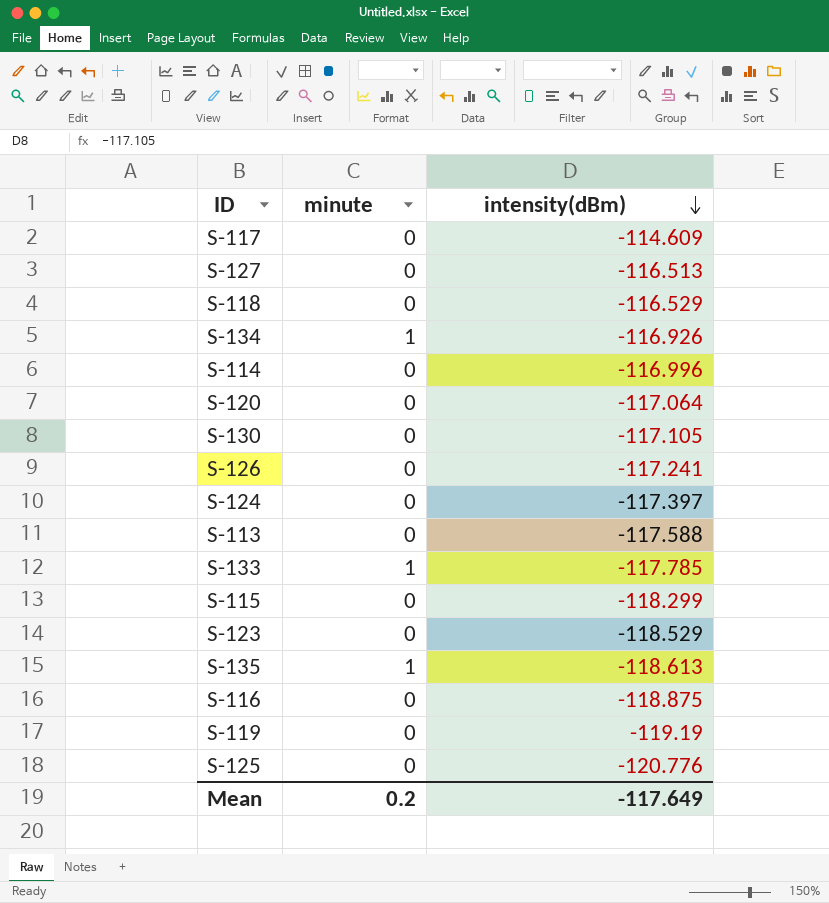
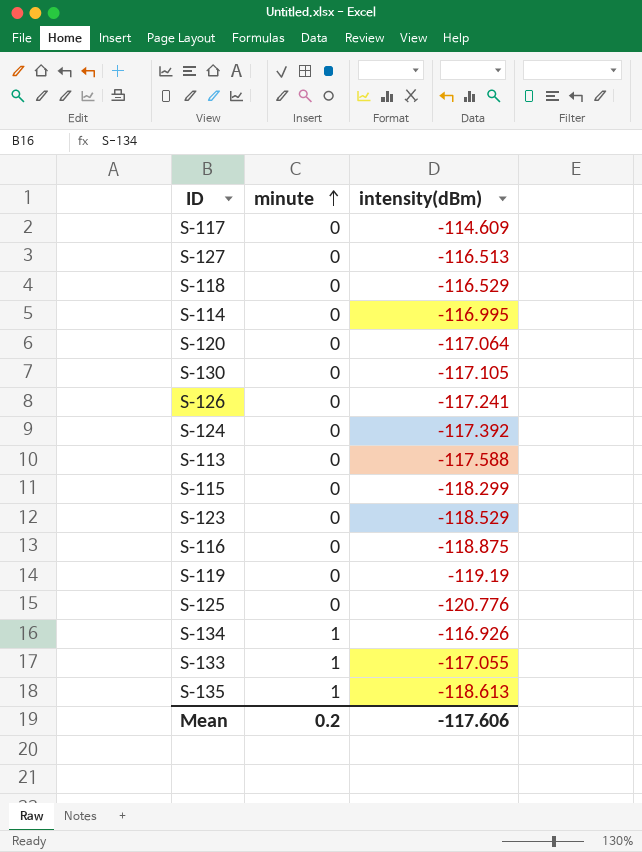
row order: intensity(dBm) descending -> minute ascending
S-114 | intensity(dBm): -116.996 -> -116.995
S-124 | intensity(dBm): -117.397 -> -117.392
S-133 | intensity(dBm): -117.785 -> -117.055
Mean | intensity(dBm): -117.649 -> -117.606

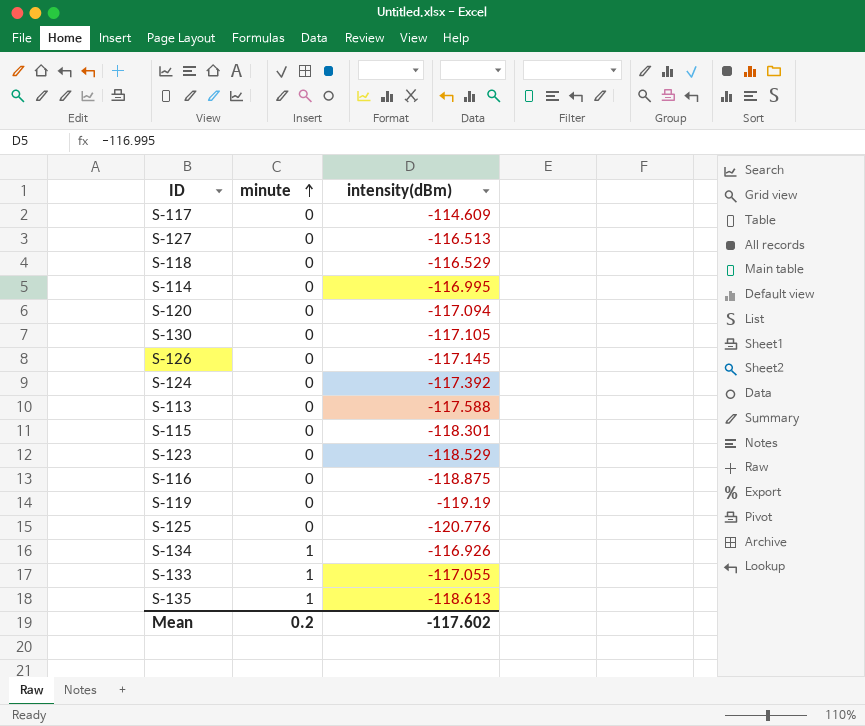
S-120 | intensity(dBm): -117.064 -> -117.094
S-126 | intensity(dBm): -117.241 -> -117.145
S-115 | intensity(dBm): -118.299 -> -118.301
Mean | intensity(dBm): -117.606 -> -117.602

